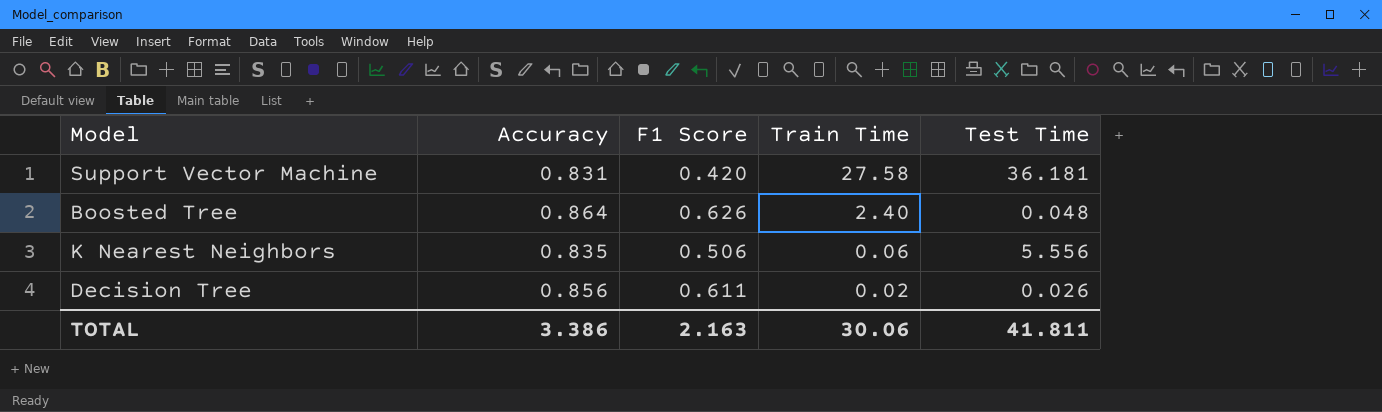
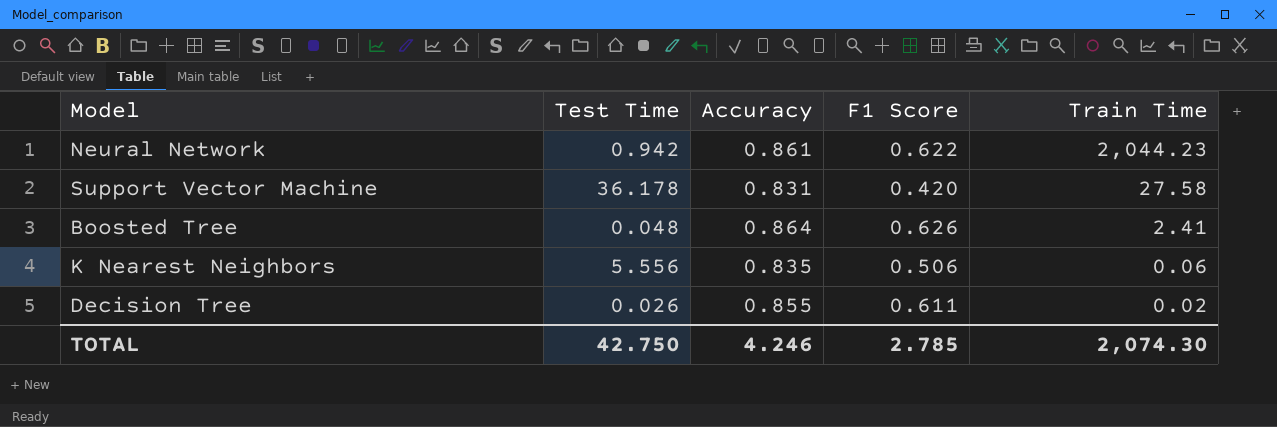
column Test Time | position: 5 -> 2
row Neural Network: none -> 0.942 | 0.861 | 0.622 | 2,044.23
Support Vector Machine | Test Time: 36.181 -> 36.178
Boosted Tree | Train Time: 2.40 -> 2.41
Decision Tree | Accuracy: 0.856 -> 0.855
TOTAL | Test Time: 41.811 -> 42.750
TOTAL | Accuracy: 3.386 -> 4.246
TOTAL | F1 Score: 2.163 -> 2.785
TOTAL | Train Time: 30.06 -> 2,074.30

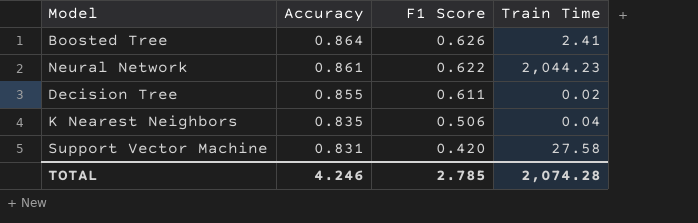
row order: Train Time descending -> Accuracy descending
column Test Time | position: 2 -> none
K Nearest Neighbors | Train Time: 0.06 -> 0.04
TOTAL | Train Time: 2,074.30 -> 2,074.28

